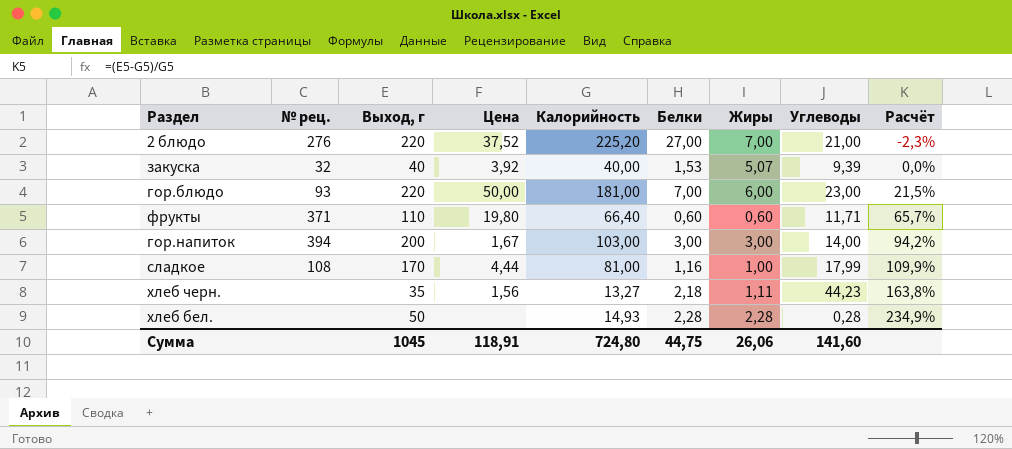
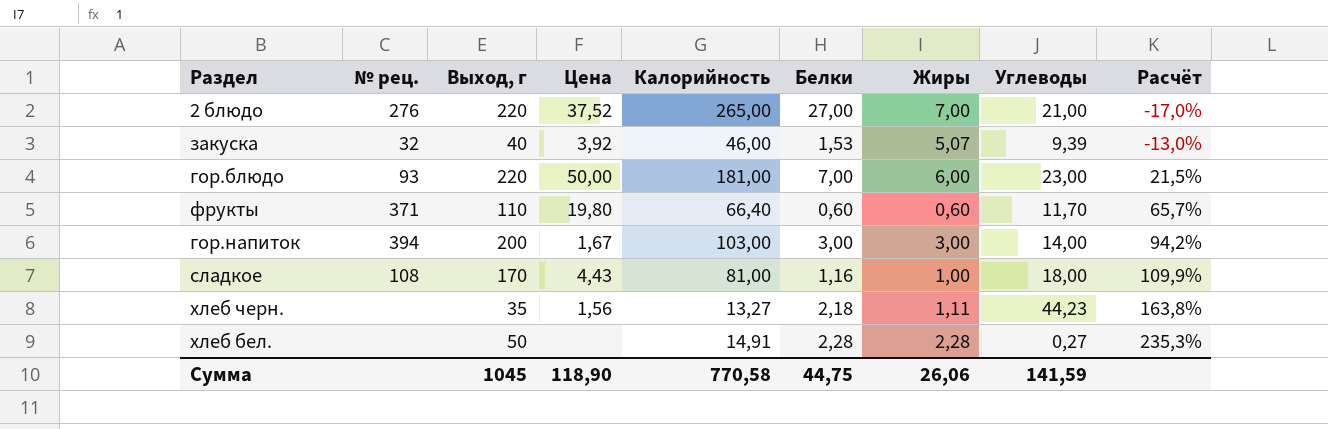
2 блюдо | Калорийность: 225,20 -> 265,00
2 блюдо | Расчёт: -2,3% -> -17,0%
закуска | Калорийность: 40,00 -> 46,00
закуска | Расчёт: 0,0% -> -13,0%
фрукты | Углеводы: 11,71 -> 11,70
сладкое | Цена: 4,44 -> 4,43
сладкое | Углеводы: 17,99 -> 18,00
хлеб бел. | Калорийность: 14,93 -> 14,91
хлеб бел. | Углеводы: 0,28 -> 0,27
хлеб бел. | Расчёт: 234,9% -> 235,3%
Сумма | Цена: 118,91 -> 118,90
Сумма | Калорийность: 724,80 -> 770,58
Сумма | Углеводы: 141,60 -> 141,59

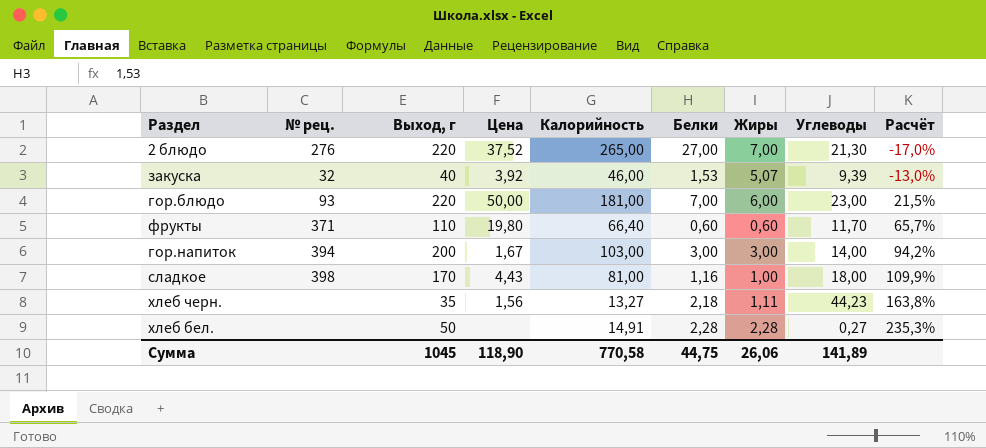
2 блюдо | Углеводы: 21,00 -> 21,30
сладкое | № рец.: 108 -> 398
Сумма | Углеводы: 141,59 -> 141,89

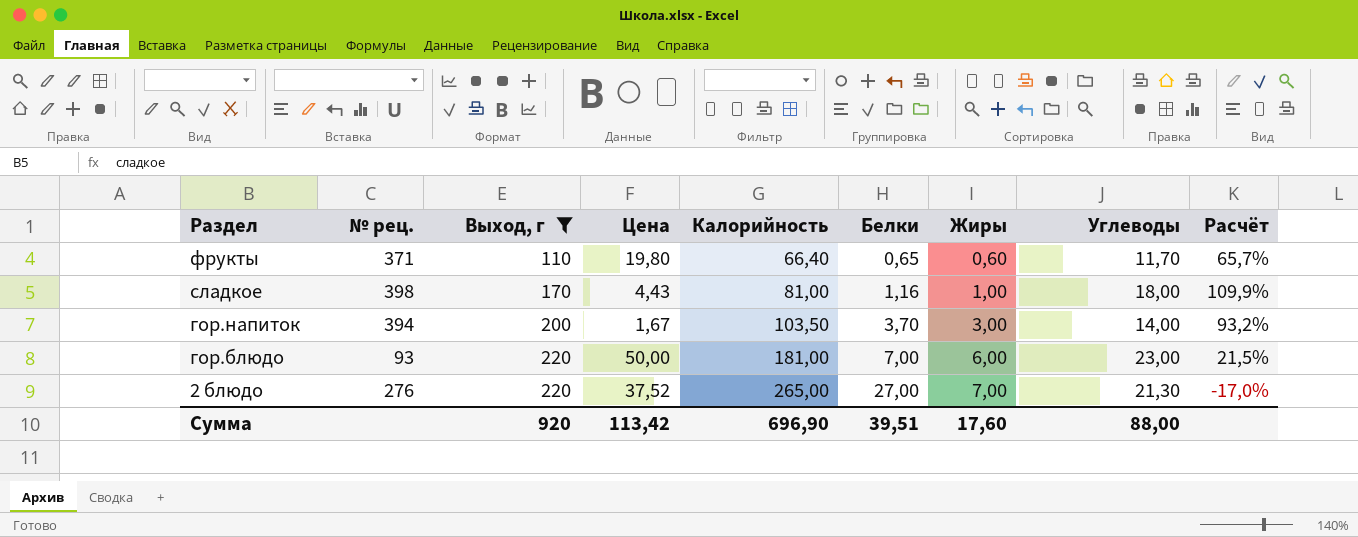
filter: none -> Выход, г >= 110
row order: Расчёт ascending -> Раздел descending
фрукты | Белки: 0,60 -> 0,65
гор.напиток | Калорийность: 103,00 -> 103,50
гор.напиток | Белки: 3,00 -> 3,70
гор.напиток | Расчёт: 94,2% -> 93,2%
Сумма | Выход, г: 1045 -> 920
Сумма | Цена: 118,90 -> 113,42
Сумма | Калорийность: 770,58 -> 696,90
Сумма | Белки: 44,75 -> 39,51
Сумма | Жиры: 26,06 -> 17,60
Сумма | Углеводы: 141,89 -> 88,00

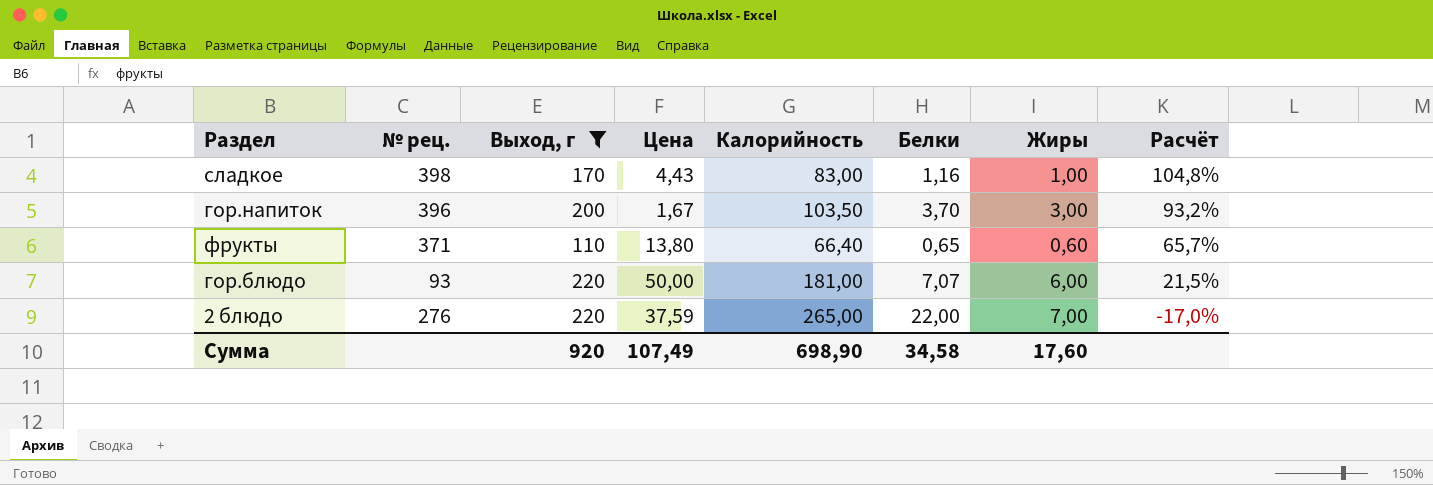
row order: Раздел descending -> Расчёт descending
column Углеводы | position: 8 -> none
сладкое | Калорийность: 81,00 -> 83,00
сладкое | Расчёт: 109,9% -> 104,8%
гор.напиток | № рец.: 394 -> 396
фрукты | Цена: 19,80 -> 13,80
гор.блюдо | Белки: 7,00 -> 7,07
2 блюдо | Цена: 37,52 -> 37,59
2 блюдо | Белки: 27,00 -> 22,00
Сумма | Цена: 113,42 -> 107,49
Сумма | Калорийность: 696,90 -> 698,90
Сумма | Белки: 39,51 -> 34,58

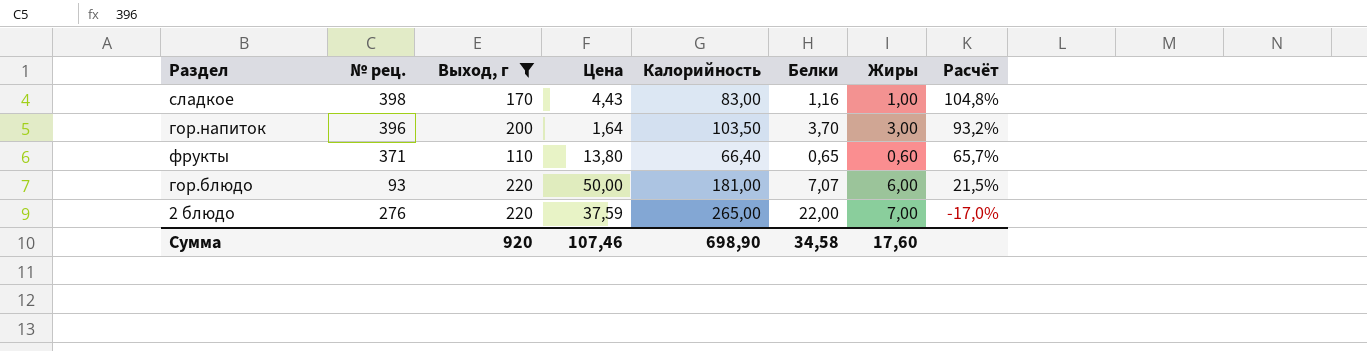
гор.напиток | Цена: 1,67 -> 1,64
Сумма | Цена: 107,49 -> 107,46

